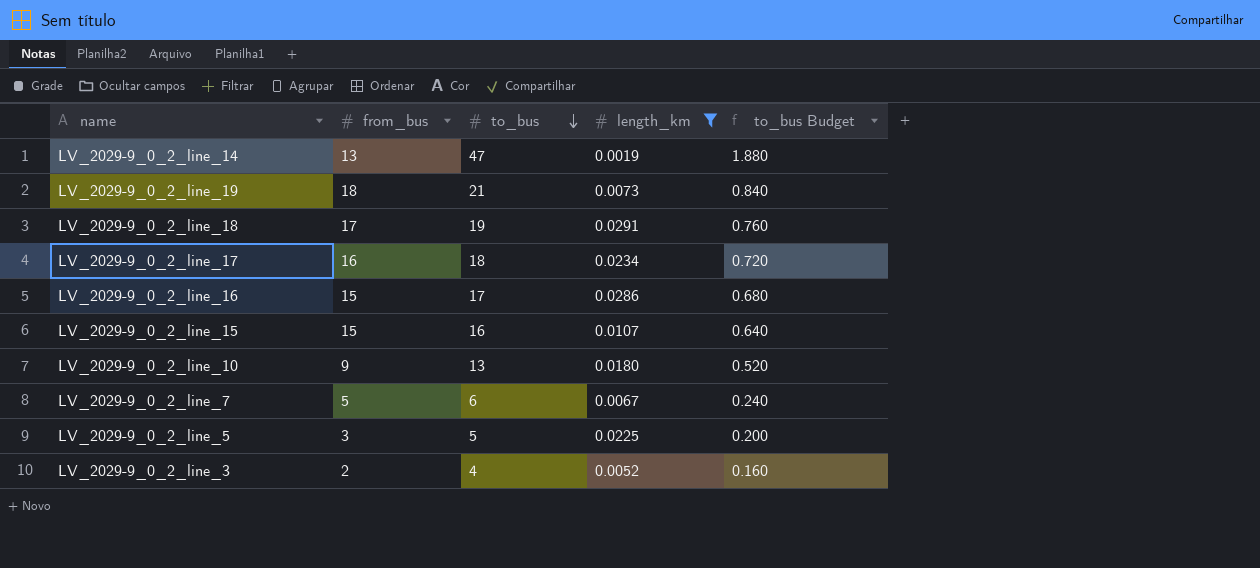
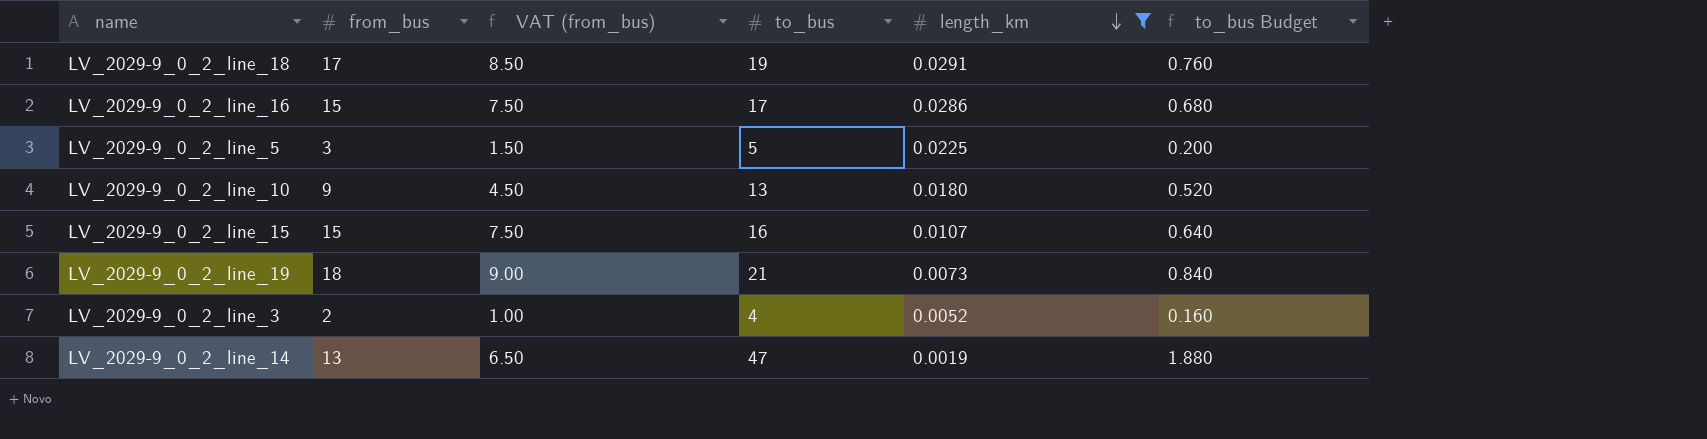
row order: to_bus descending -> length_km descending
column VAT (from_bus) | formula: none -> [from_bus] * 0.5
row LV_2029-9_0_2_line_17: 16 | 18 | 0.0234 | 0.720 -> none
row LV_2029-9_0_2_line_7: 5 | 6 | 0.0067 | 0.240 -> none

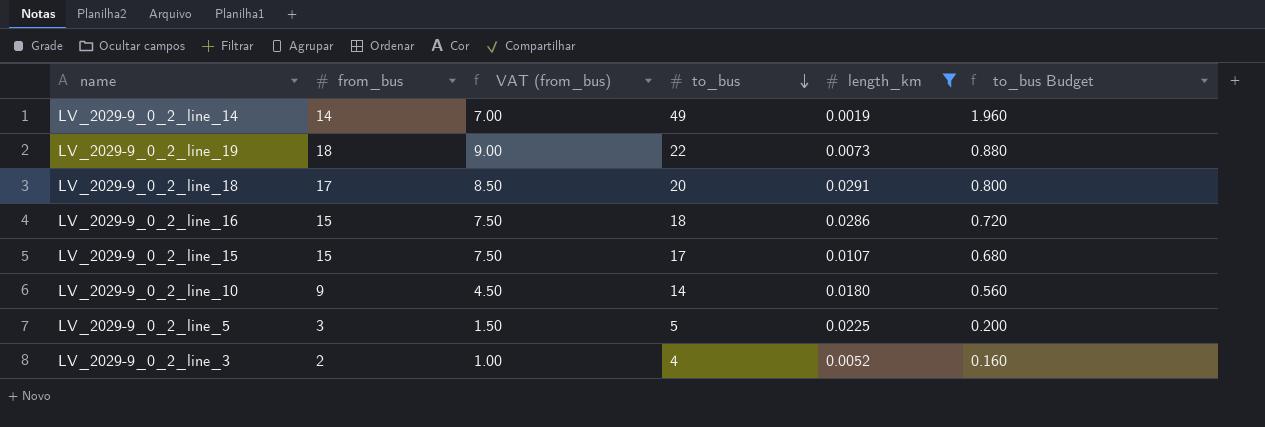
row order: length_km descending -> to_bus descending
LV_2029-9_0_2_line_14 | from_bus: 13 -> 14
LV_2029-9_0_2_line_14 | VAT (from_bus): 6.50 -> 7.00
LV_2029-9_0_2_line_14 | to_bus: 47 -> 49
LV_2029-9_0_2_line_14 | to_bus Budget: 1.880 -> 1.960
LV_2029-9_0_2_line_19 | to_bus: 21 -> 22
LV_2029-9_0_2_line_19 | to_bus Budget: 0.840 -> 0.880
LV_2029-9_0_2_line_18 | to_bus: 19 -> 20
LV_2029-9_0_2_line_18 | to_bus Budget: 0.760 -> 0.800
LV_2029-9_0_2_line_16 | to_bus: 17 -> 18
LV_2029-9_0_2_line_16 | to_bus Budget: 0.680 -> 0.720
LV_2029-9_0_2_line_15 | to_bus: 16 -> 17
LV_2029-9_0_2_line_15 | to_bus Budget: 0.640 -> 0.680
LV_2029-9_0_2_line_10 | to_bus: 13 -> 14
LV_2029-9_0_2_line_10 | to_bus Budget: 0.520 -> 0.560

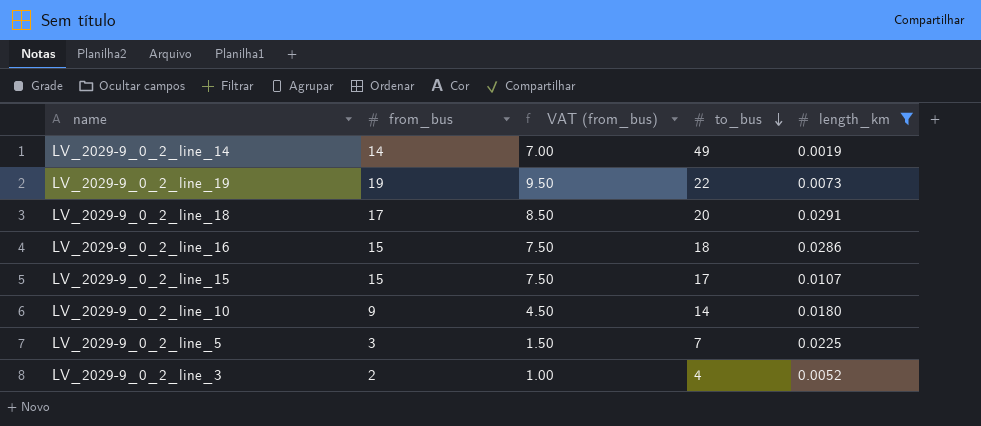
column to_bus Budget | formula: [to_bus] * 0.04 -> none
LV_2029-9_0_2_line_19 | from_bus: 18 -> 19
LV_2029-9_0_2_line_19 | VAT (from_bus): 9.00 -> 9.50
LV_2029-9_0_2_line_5 | to_bus: 5 -> 7

